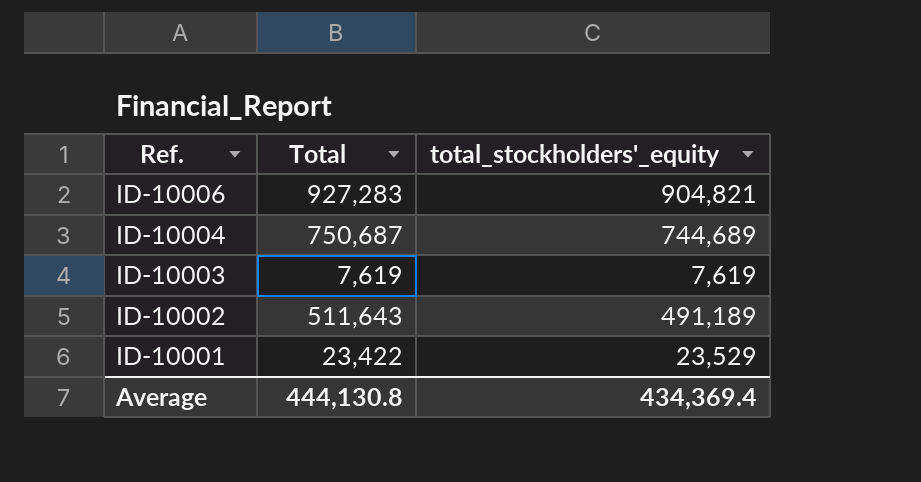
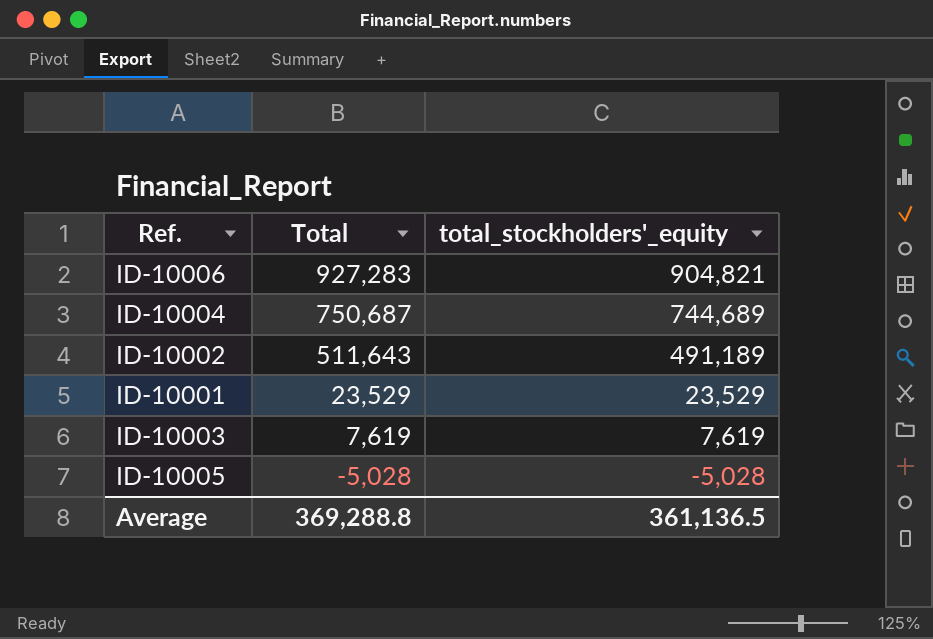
row order: Ref. descending -> Total descending
ID-10001 | Total: 23,422 -> 23,529
row ID-10005: none -> -5,028 | -5,028
Average | Total: 444,130.8 -> 369,288.8
Average | total_stockholders'_equity: 434,369.4 -> 361,136.5

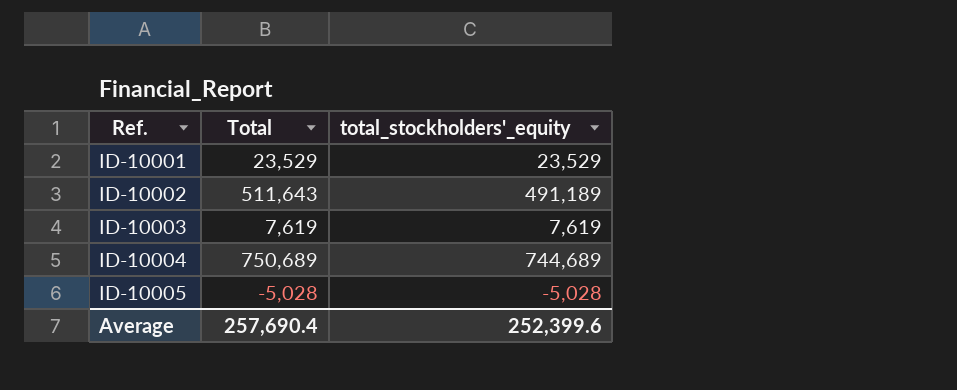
row order: Total descending -> Ref. ascending
row ID-10006: 927,283 | 904,821 -> none
ID-10004 | Total: 750,687 -> 750,689
Average | Total: 369,288.8 -> 257,690.4
Average | total_stockholders'_equity: 361,136.5 -> 252,399.6

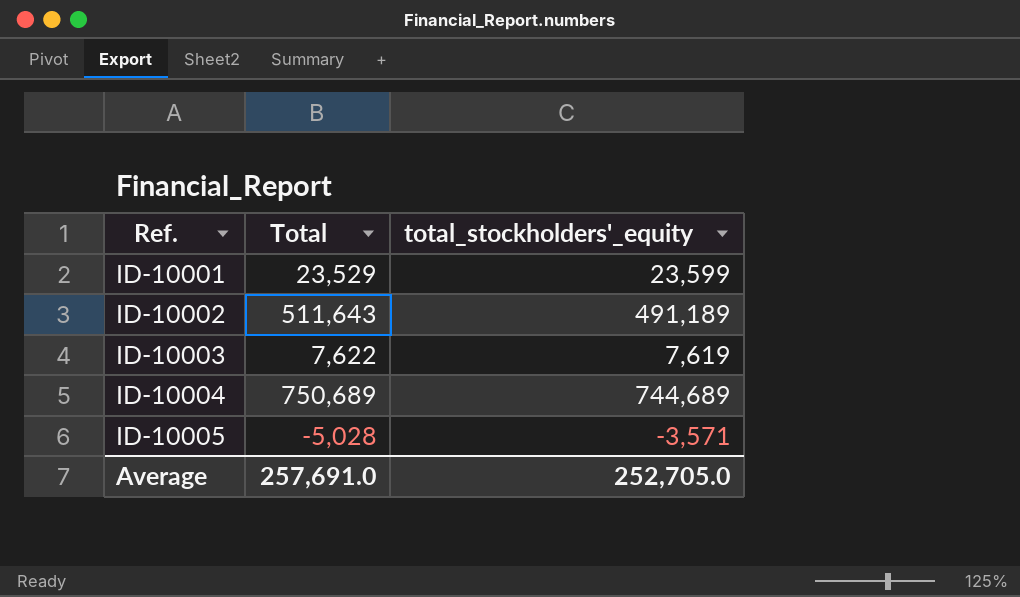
ID-10001 | total_stockholders'_equity: 23,529 -> 23,599
ID-10003 | Total: 7,619 -> 7,622
ID-10005 | total_stockholders'_equity: -5,028 -> -3,571
Average | Total: 257,690.4 -> 257,691.0
Average | total_stockholders'_equity: 252,399.6 -> 252,705.0

